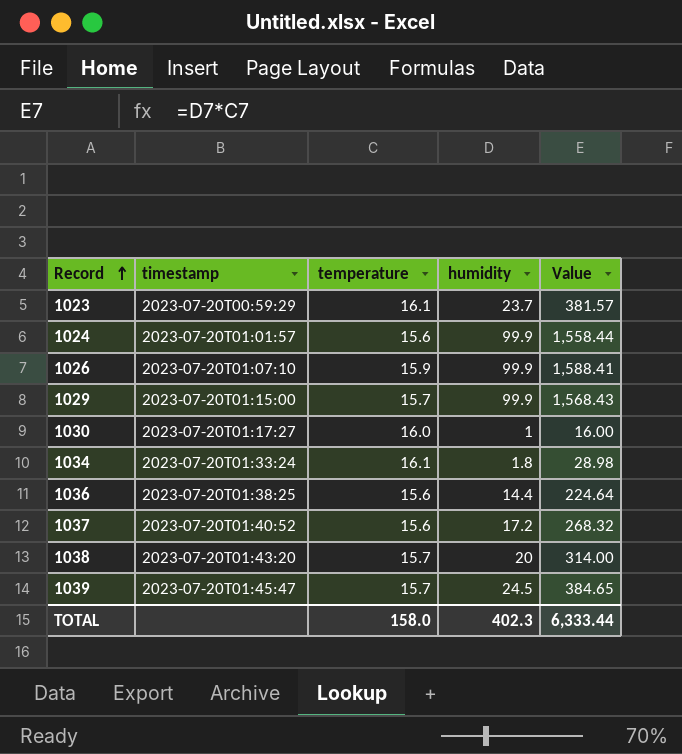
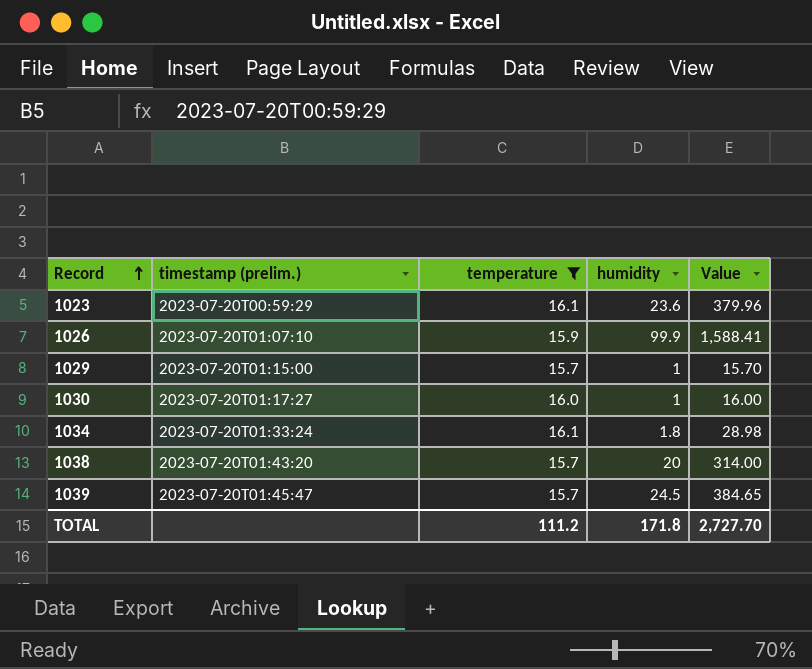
filter: none -> temperature != 15.6
column name: timestamp -> timestamp (prelim.)
1023 | humidity: 23.7 -> 23.6
1023 | Value: 381.57 -> 379.96
1029 | humidity: 99.9 -> 1
1029 | Value: 1,568.43 -> 15.70
TOTAL | temperature: 158.0 -> 111.2
TOTAL | humidity: 402.3 -> 171.8
TOTAL | Value: 6,333.44 -> 2,727.70

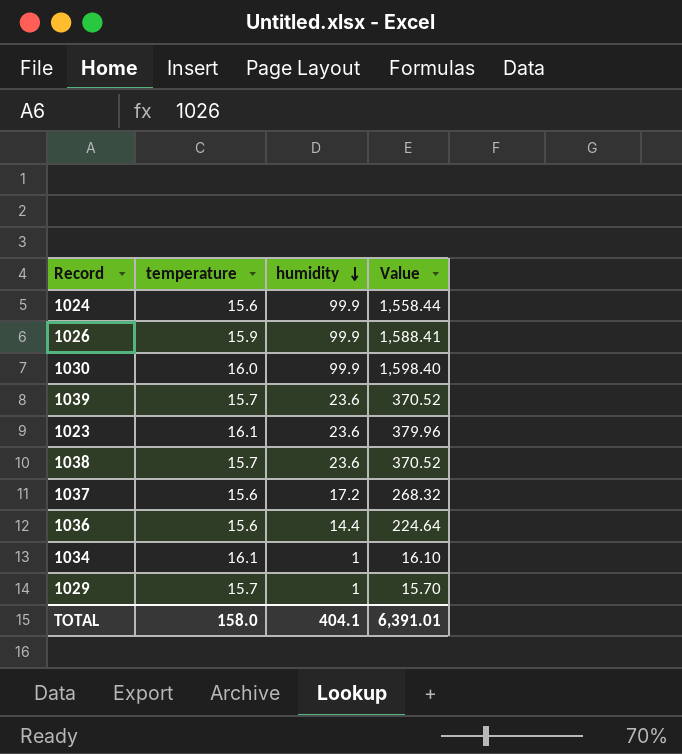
filter: temperature != 15.6 -> none
row order: Record ascending -> humidity descending
column timestamp (prelim.) | position: 2 -> none
1030 | humidity: 1 -> 99.9
1030 | Value: 16.00 -> 1,598.40
1039 | humidity: 24.5 -> 23.6
1039 | Value: 384.65 -> 370.52
1038 | humidity: 20 -> 23.6
1038 | Value: 314.00 -> 370.52
1034 | humidity: 1.8 -> 1
1034 | Value: 28.98 -> 16.10
TOTAL | temperature: 111.2 -> 158.0
TOTAL | humidity: 171.8 -> 404.1
TOTAL | Value: 2,727.70 -> 6,391.01

